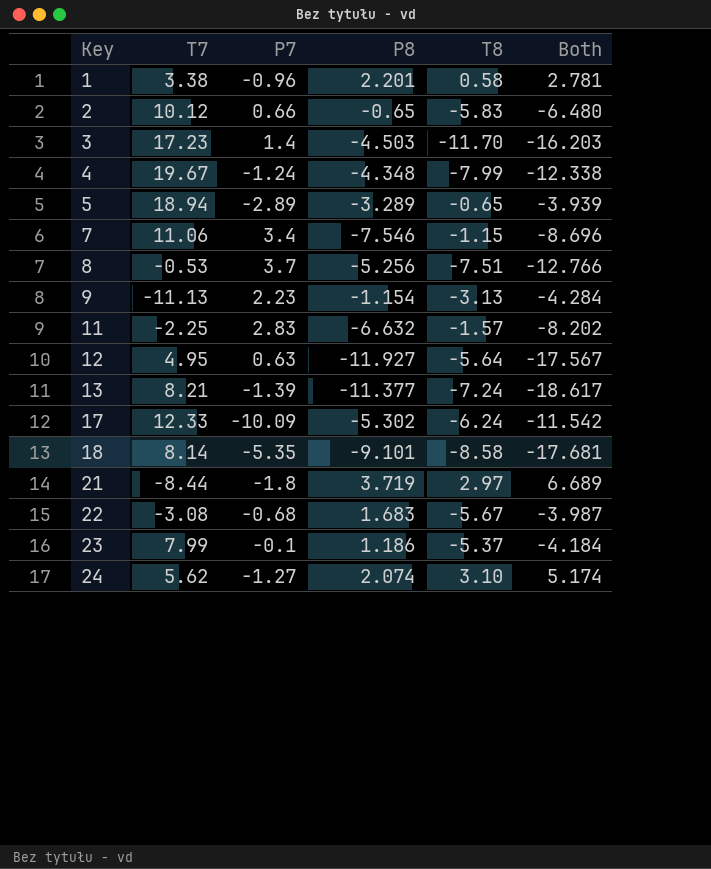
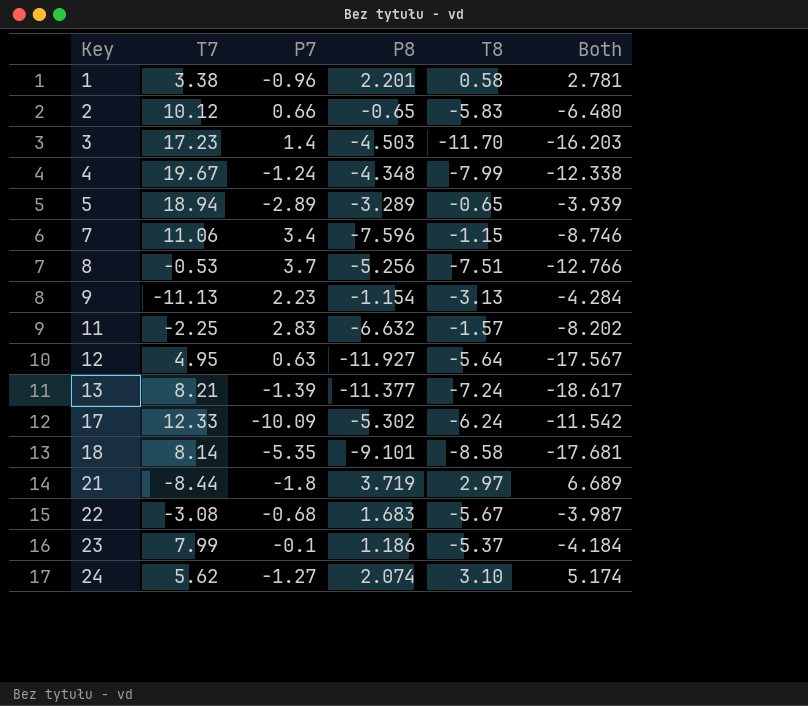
7 | P8: -7.546 -> -7.596
7 | Both: -8.696 -> -8.746

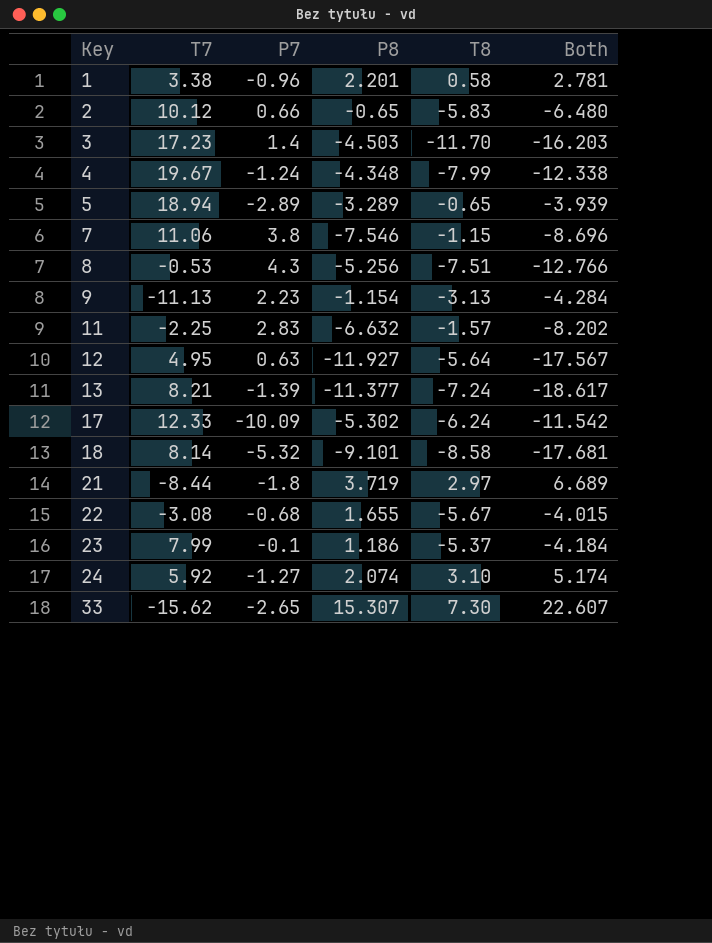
7 | P7: 3.4 -> 3.8
7 | P8: -7.596 -> -7.546
7 | Both: -8.746 -> -8.696
8 | P7: 3.7 -> 4.3
18 | P7: -5.35 -> -5.32
22 | P8: 1.683 -> 1.655
22 | Both: -3.987 -> -4.015
24 | T7: 5.62 -> 5.92
row 33: none -> -15.62 | -2.65 | 15.307 | 7.30 | 22.607

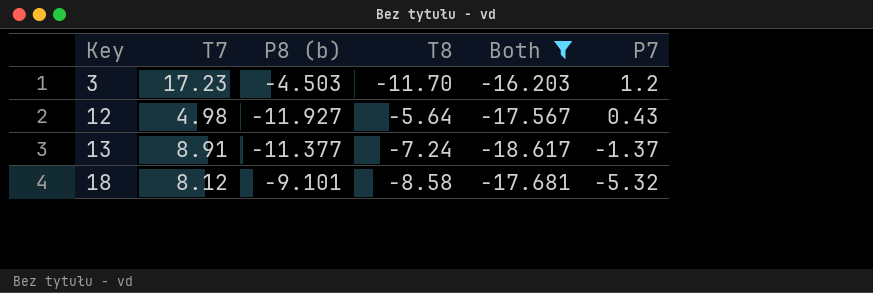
filter: none -> Both <= -16.203
column name: P8 -> P8 (b)
column P7 | position: 3 -> 6
3 | P7: 1.4 -> 1.2
12 | T7: 4.95 -> 4.98
12 | P7: 0.63 -> 0.43
13 | T7: 8.21 -> 8.91
13 | P7: -1.39 -> -1.37
18 | T7: 8.14 -> 8.12

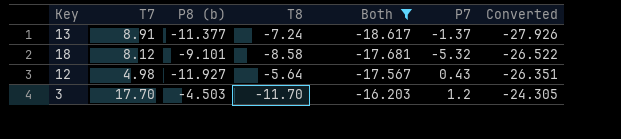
row order: Key ascending -> Both ascending
column Converted | formula: none -> [Both] * 1.5
3 | T7: 17.23 -> 17.70

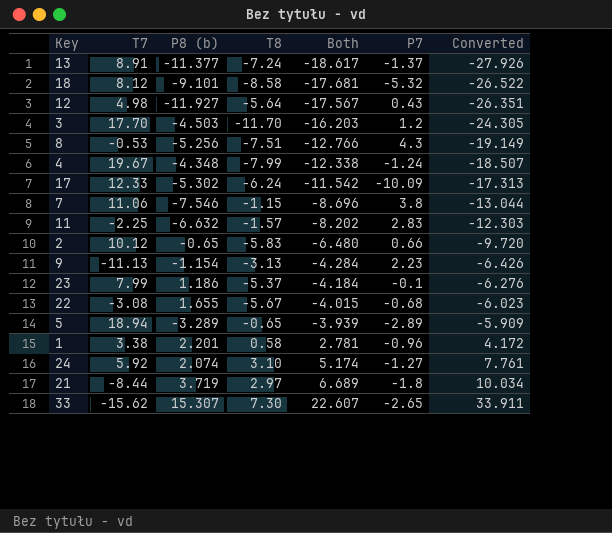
filter: Both <= -16.203 -> none

